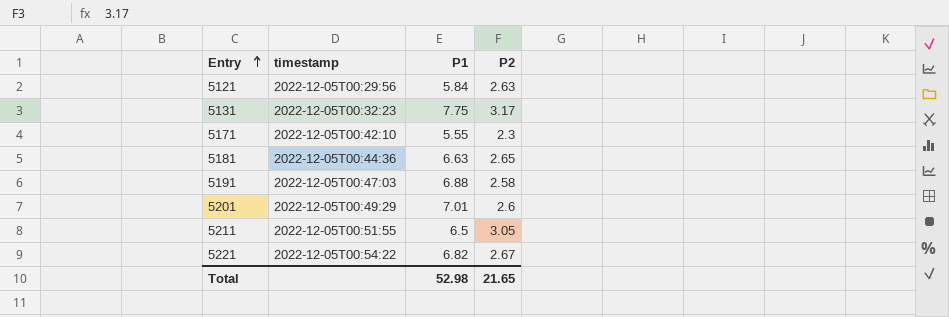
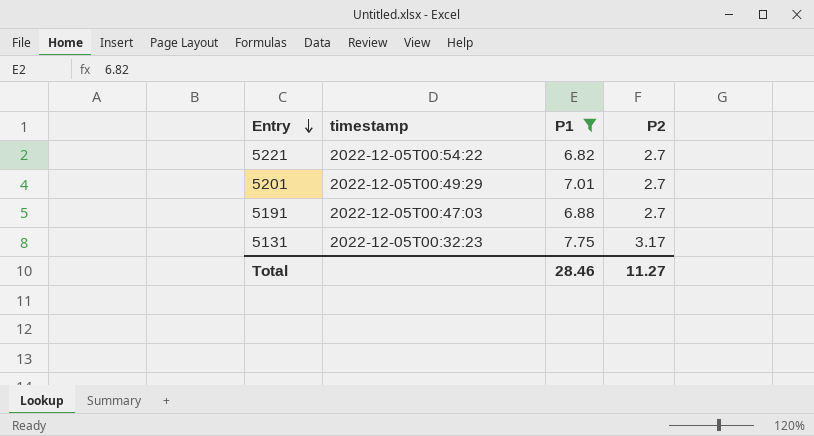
filter: none -> P1 >= 6.82
row order: Entry ascending -> Entry descending
5221 | P2: 2.67 -> 2.7
5201 | P2: 2.6 -> 2.7
5191 | P2: 2.58 -> 2.7
Total | P1: 52.98 -> 28.46
Total | P2: 21.65 -> 11.27

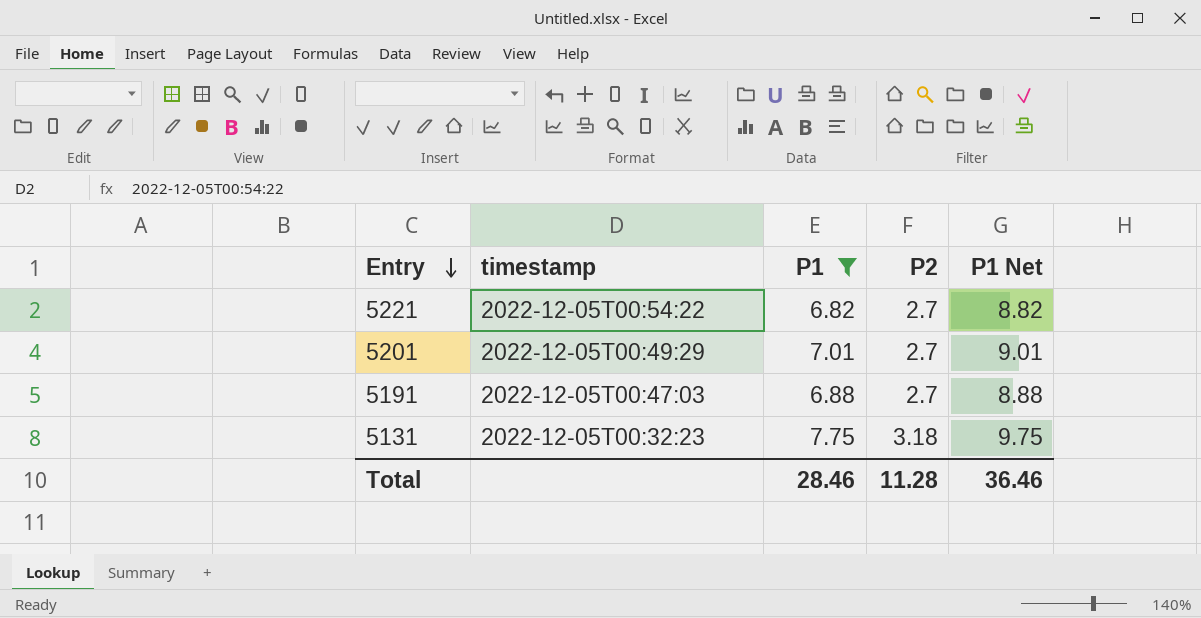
column P1 Net | formula: none -> [P1] + 2
5131 | P2: 3.17 -> 3.18
Total | P2: 11.27 -> 11.28

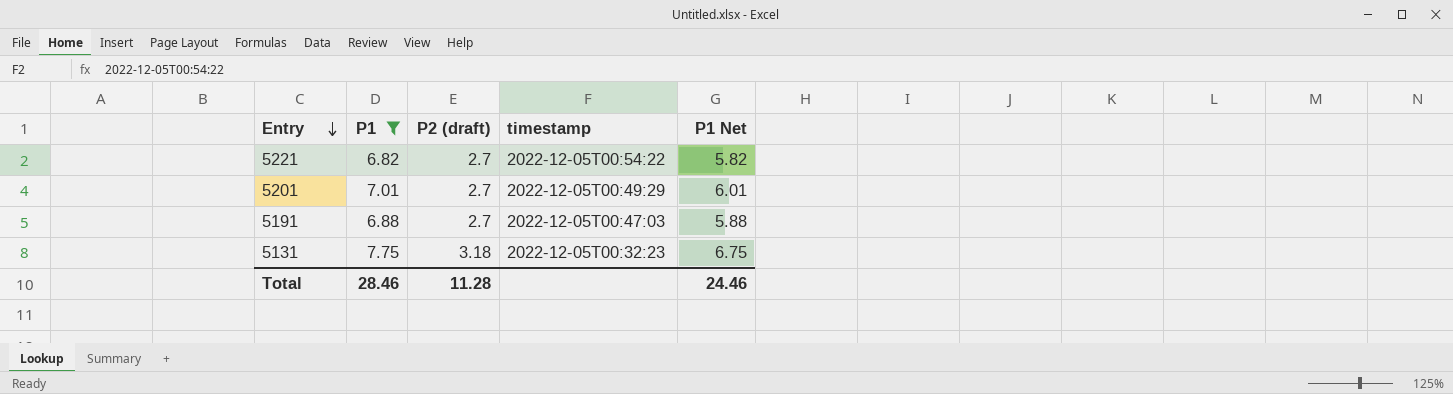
column name: P2 -> P2 (draft)
column timestamp | position: 2 -> 4
column P1 Net | formula: [P1] + 2 -> [P1] - 1
Total | P1 Net: 36.46 -> 24.46

